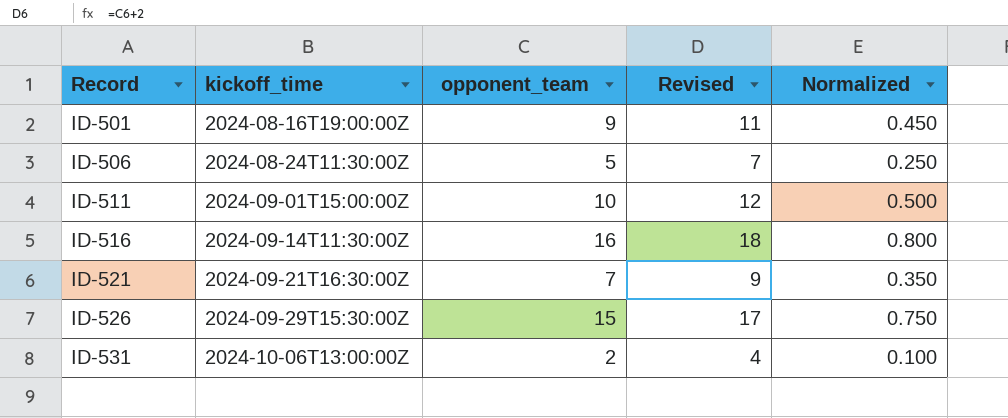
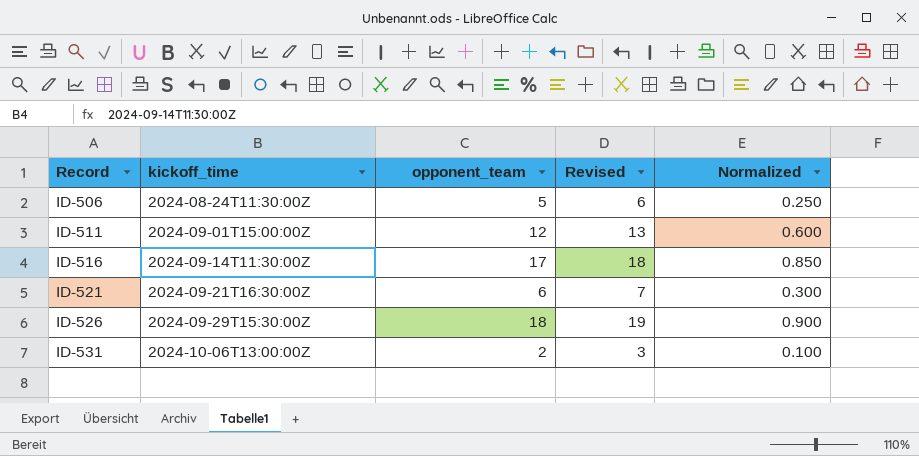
column Revised | formula: [opponent_team] + 2 -> [opponent_team] + 1
row ID-501: 2024-08-16T19:00:00Z | 9 | 11 | 0.450 -> none
ID-511 | opponent_team: 10 -> 12
ID-511 | Normalized: 0.500 -> 0.600
ID-516 | opponent_team: 16 -> 17
ID-516 | Normalized: 0.800 -> 0.850
ID-521 | opponent_team: 7 -> 6
ID-521 | Normalized: 0.350 -> 0.300
ID-526 | opponent_team: 15 -> 18
ID-526 | Normalized: 0.750 -> 0.900

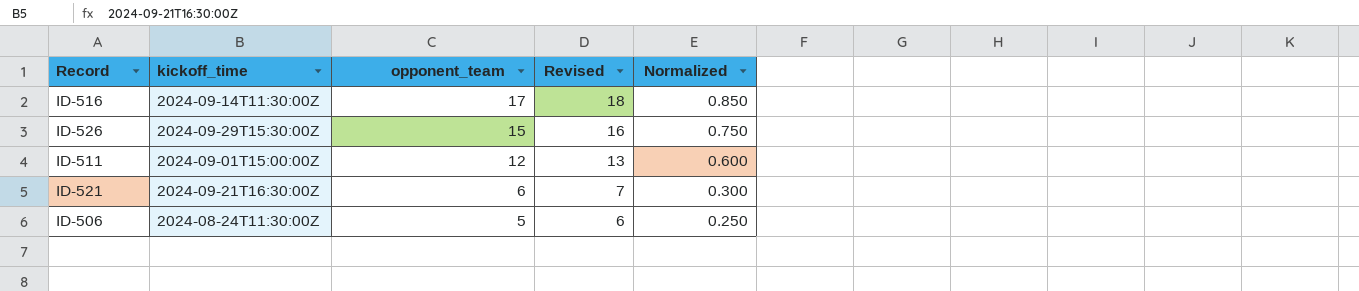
row order: Record ascending -> opponent_team descending
row ID-531: 2024-10-06T13:00:00Z | 2 | 3 | 0.100 -> none
ID-526 | opponent_team: 18 -> 15
ID-526 | Revised: 19 -> 16
ID-526 | Normalized: 0.900 -> 0.750

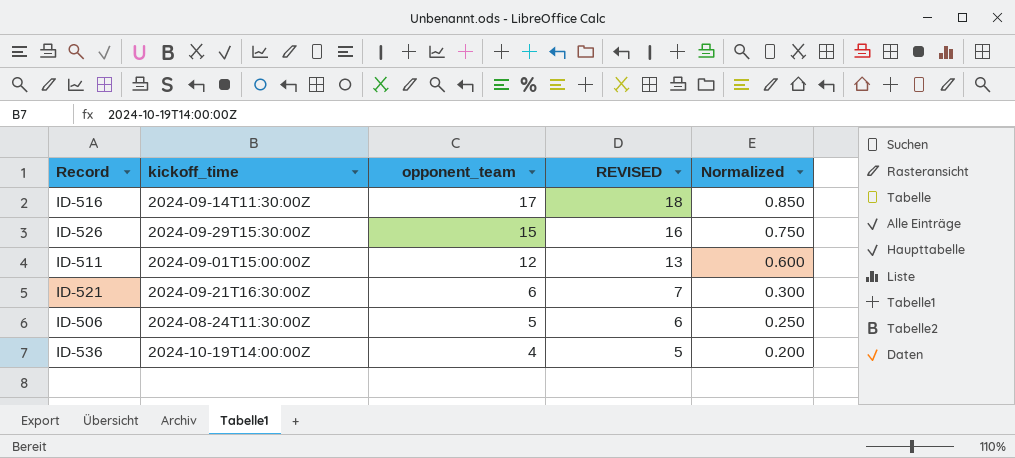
column name: Revised -> REVISED
row ID-536: none -> 2024-10-19T14:00:00Z | 4 | 5 | 0.200

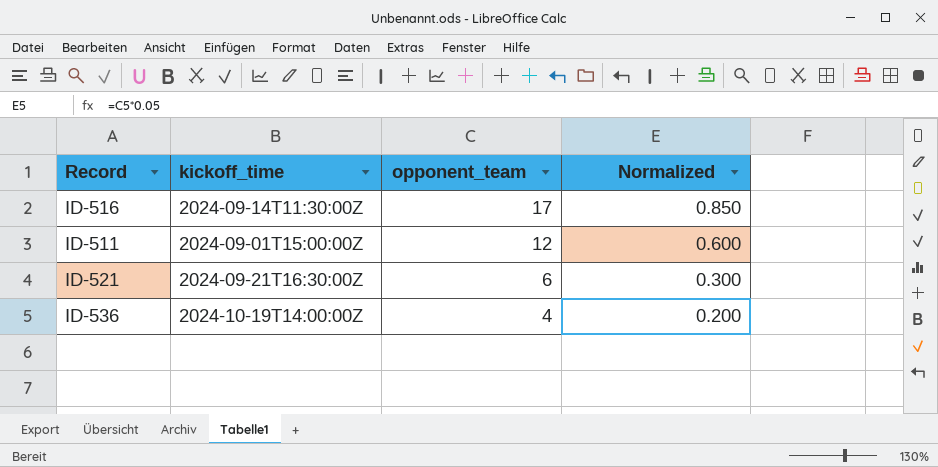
column REVISED | formula: [opponent_team] + 1 -> none
row ID-526: 2024-09-29T15:30:00Z | 15 | 16 | 0.750 -> none
row ID-506: 2024-08-24T11:30:00Z | 5 | 6 | 0.250 -> none

